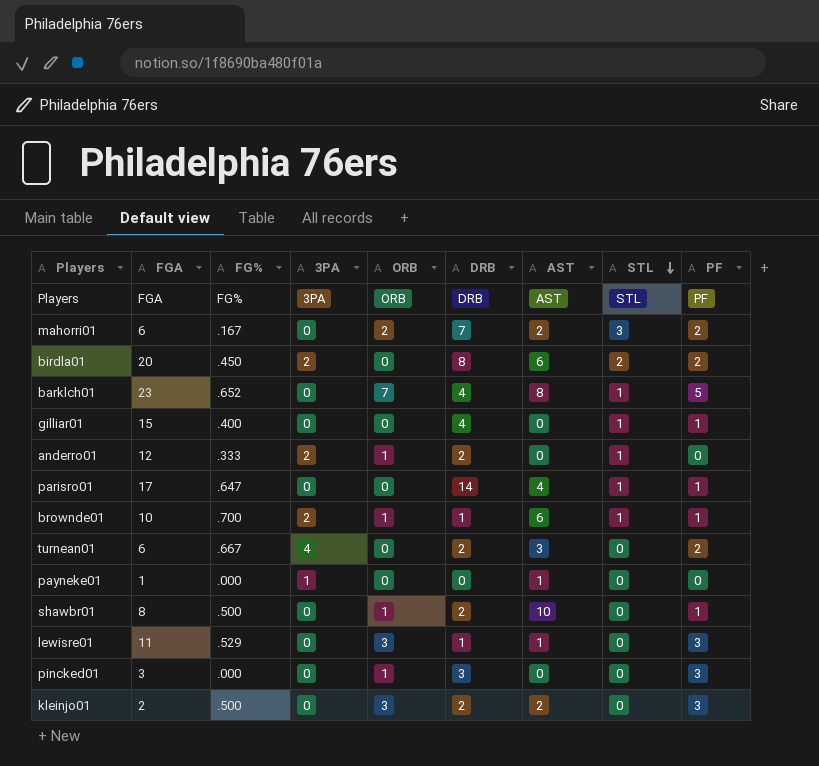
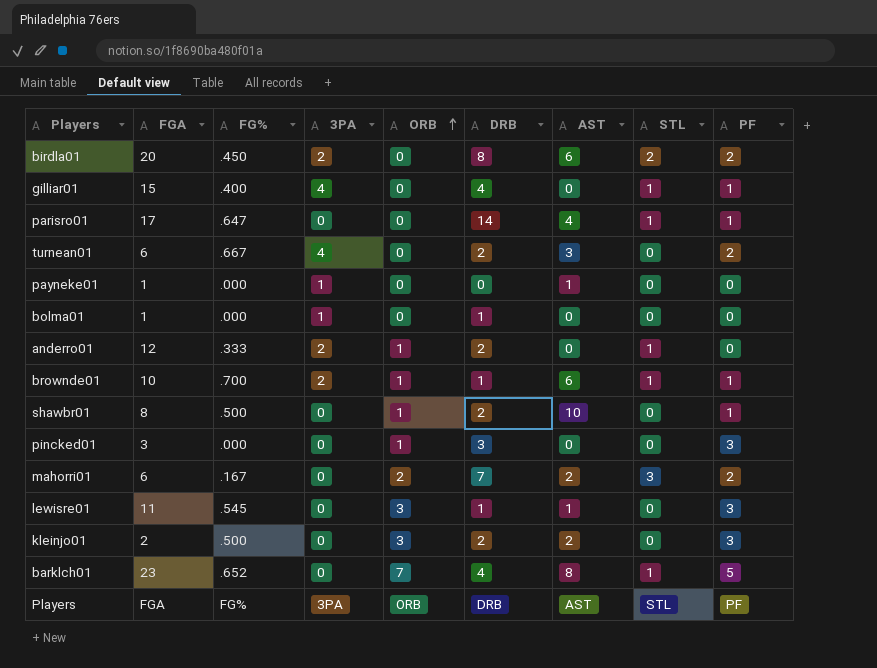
row order: STL descending -> ORB ascending
gilliar01 | 3PA: 0 -> 4
row bolma01: none -> 1 | .000 | 1 | 0 | 1 | 0 | 0 | 0
lewisre01 | FG%: .529 -> .545

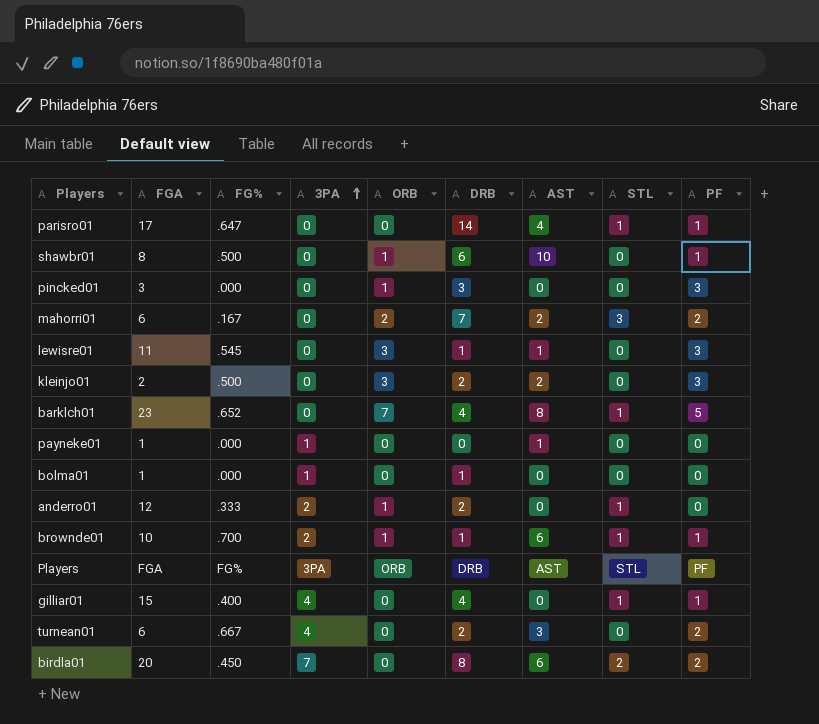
row order: ORB ascending -> 3PA ascending
shawbr01 | DRB: 2 -> 6
birdla01 | 3PA: 2 -> 7

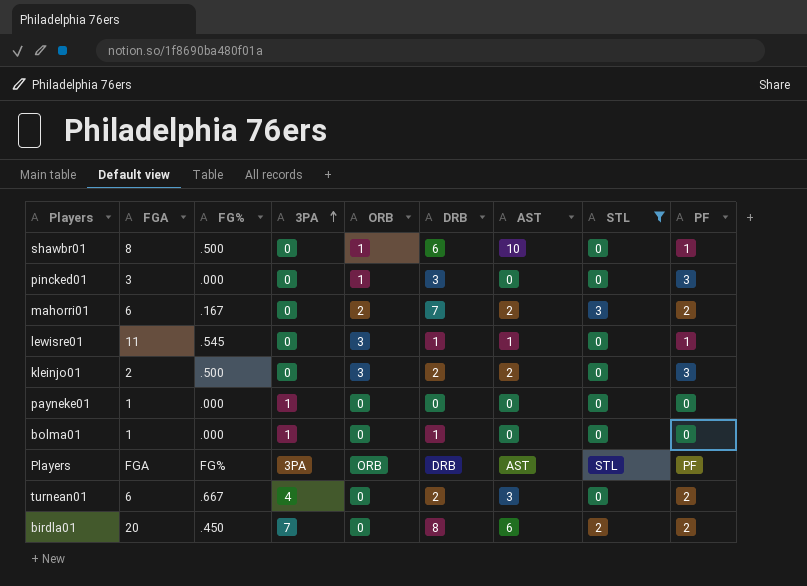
filter: none -> STL != 1
lewisre01 | PF: 3 -> 1
payneke01 | AST: 1 -> 0

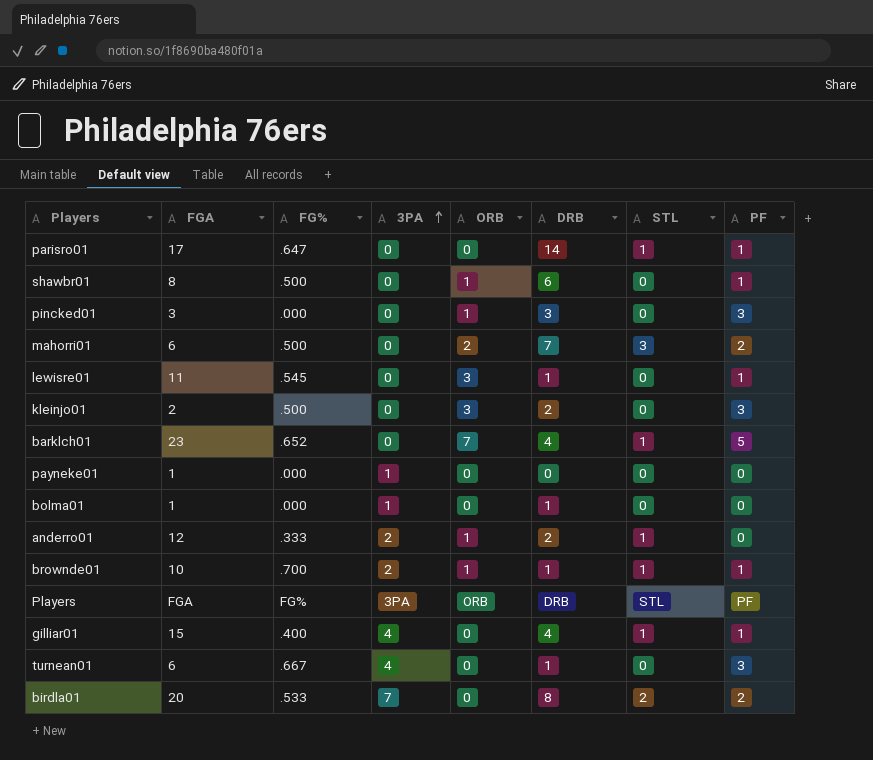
filter: STL != 1 -> none
column AST | position: 7 -> none
mahorri01 | FG%: .167 -> .500
turnean01 | DRB: 2 -> 1
turnean01 | PF: 2 -> 3
birdla01 | FG%: .450 -> .533

